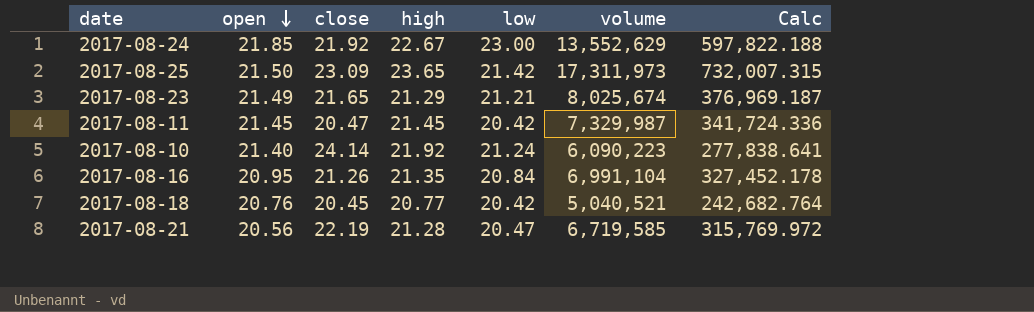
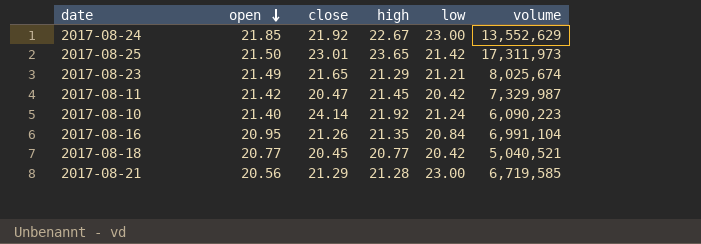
column Calc | formula: [volume] / [high] -> none
2017-08-25 | close: 23.09 -> 23.01
2017-08-11 | open: 21.45 -> 21.42
2017-08-18 | open: 20.76 -> 20.77
2017-08-21 | close: 22.19 -> 21.29
2017-08-21 | low: 20.47 -> 23.00

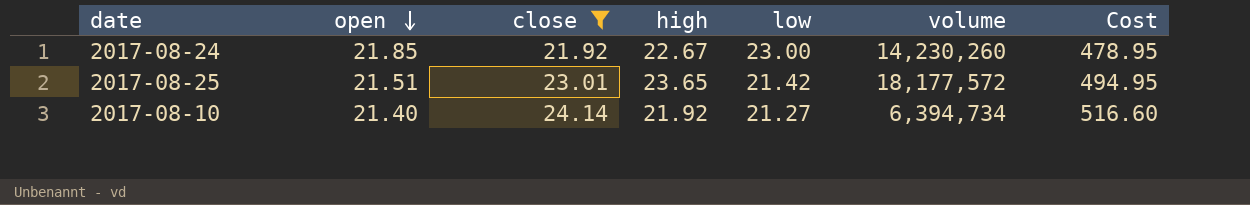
filter: none -> close >= 21.92
column Cost | formula: none -> [open] * [close]
2017-08-24 | volume: 13,552,629 -> 14,230,260
2017-08-25 | open: 21.50 -> 21.51
2017-08-25 | volume: 17,311,973 -> 18,177,572
2017-08-10 | low: 21.24 -> 21.27
2017-08-10 | volume: 6,090,223 -> 6,394,734

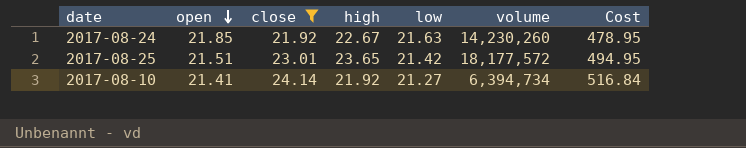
2017-08-24 | low: 23.00 -> 21.63
2017-08-10 | open: 21.40 -> 21.41
2017-08-10 | Cost: 516.60 -> 516.84

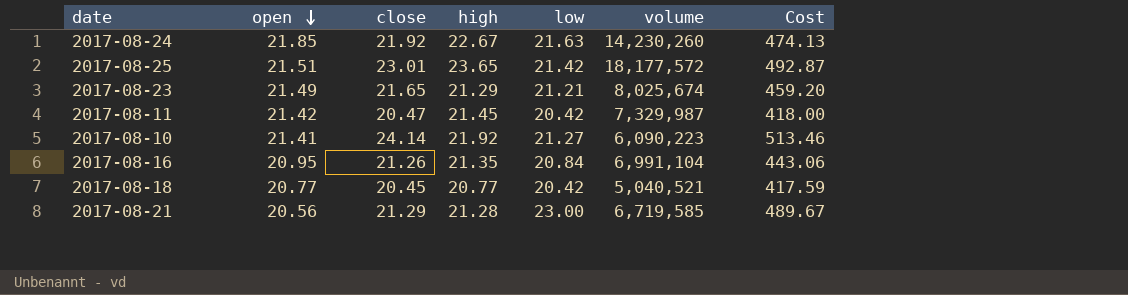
filter: close >= 21.92 -> none
column Cost | formula: [open] * [close] -> [close] * [low]
2017-08-10 | volume: 6,394,734 -> 6,090,223

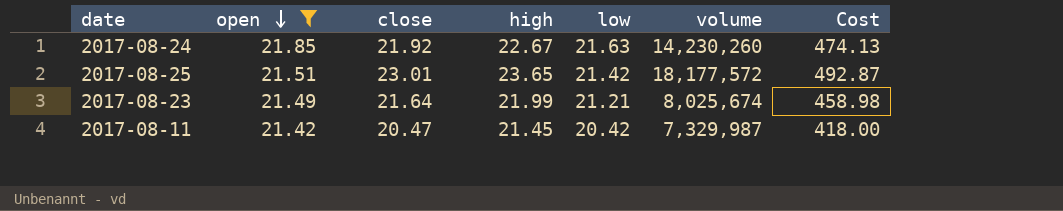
filter: none -> open >= 21.42
2017-08-23 | close: 21.65 -> 21.64
2017-08-23 | high: 21.29 -> 21.99
2017-08-23 | Cost: 459.20 -> 458.98

